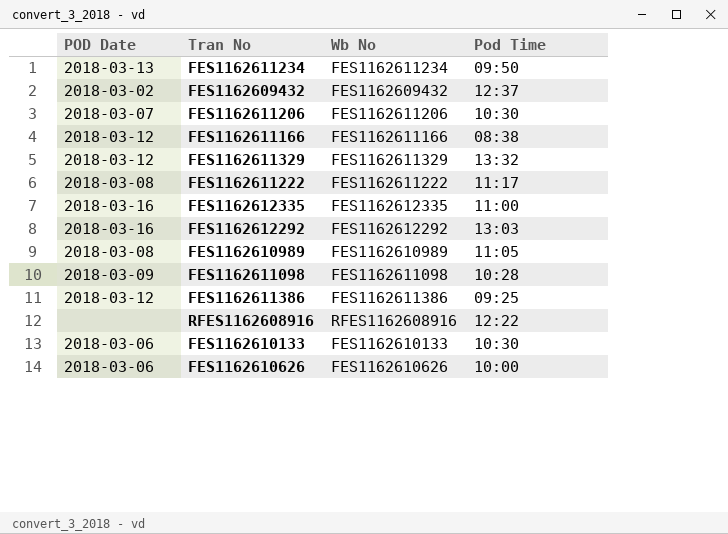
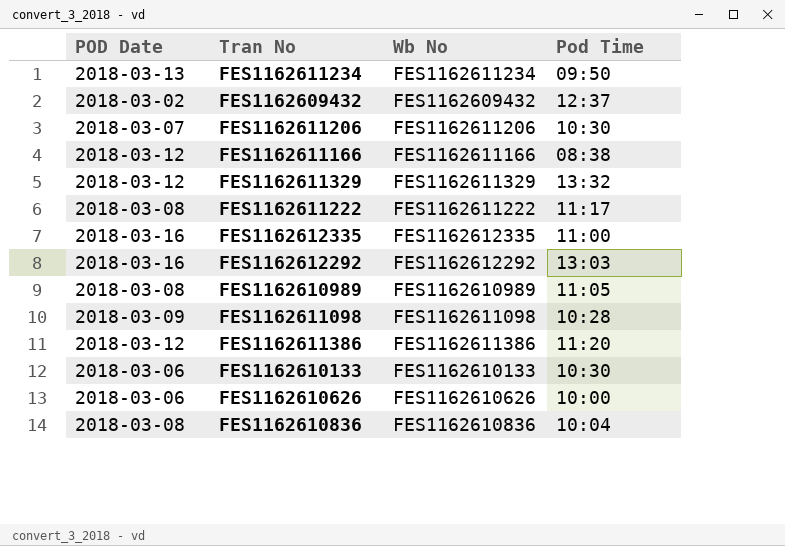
row RFES1162608916: none | RFES1162608916 | 12:22 -> none
FES1162611386 | Pod Time: 09:25 -> 11:20
row FES1162610836: none -> 2018-03-08 | FES1162610836 | 10:04

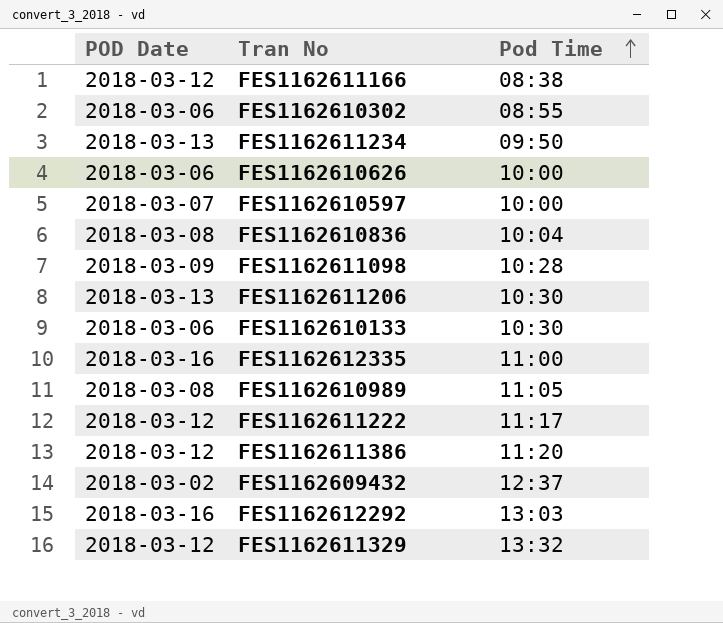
row order: none -> Pod Time ascending
column Wb No | position: 3 -> none
row FES1162610302: none -> 2018-03-06 | 08:55
row FES1162610597: none -> 2018-03-07 | 10:00
FES1162611206 | POD Date: 2018-03-07 -> 2018-03-13
FES1162611222 | POD Date: 2018-03-08 -> 2018-03-12

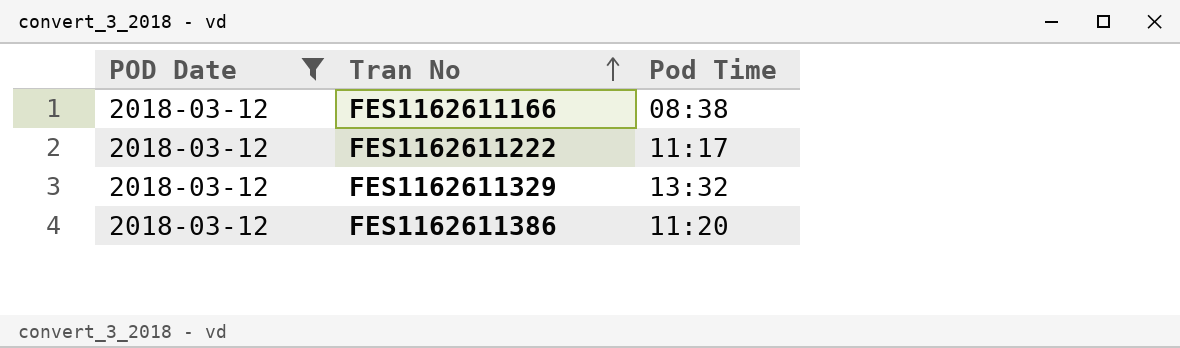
filter: none -> POD Date = 2018-03-12
row order: Pod Time ascending -> Tran No ascending

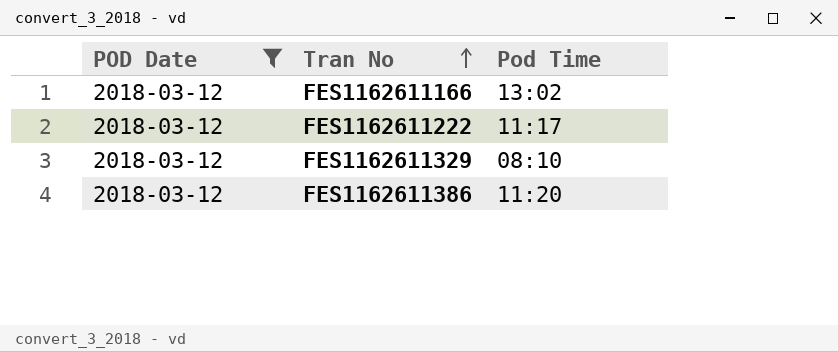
FES1162611166 | Pod Time: 08:38 -> 13:02
FES1162611329 | Pod Time: 13:32 -> 08:10

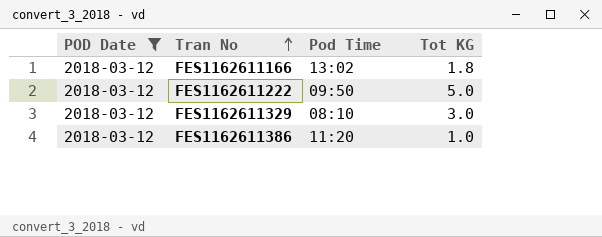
column Tot KG | position: none -> 4
FES1162611222 | Pod Time: 11:17 -> 09:50

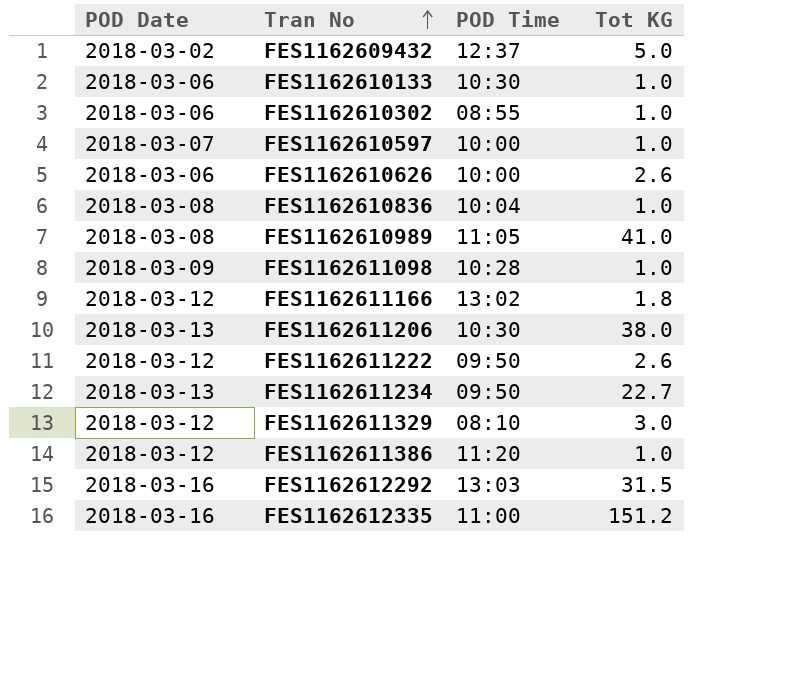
filter: POD Date = 2018-03-12 -> none
column name: Pod Time -> POD Time
FES1162611222 | Tot KG: 5.0 -> 2.6

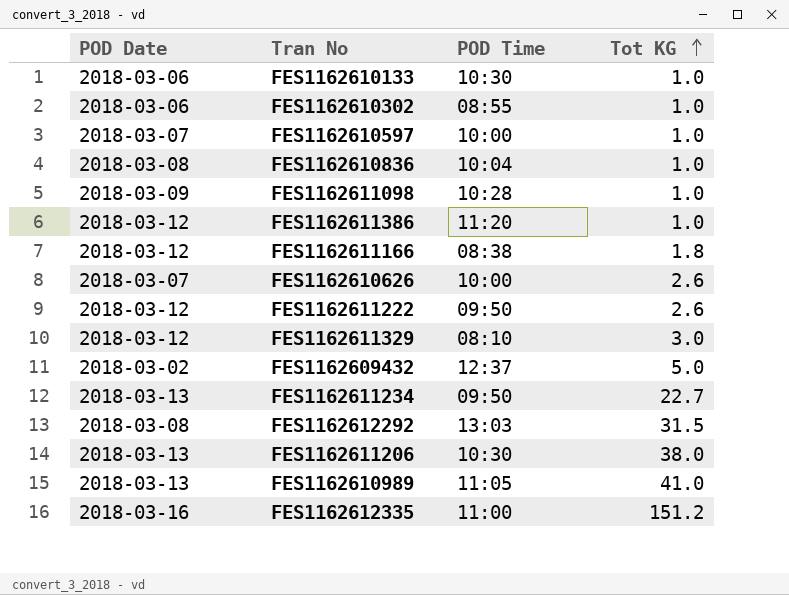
row order: Tran No ascending -> Tot KG ascending
FES1162611166 | POD Time: 13:02 -> 08:38
FES1162610626 | POD Date: 2018-03-06 -> 2018-03-07
FES1162612292 | POD Date: 2018-03-16 -> 2018-03-08
FES1162610989 | POD Date: 2018-03-08 -> 2018-03-13

